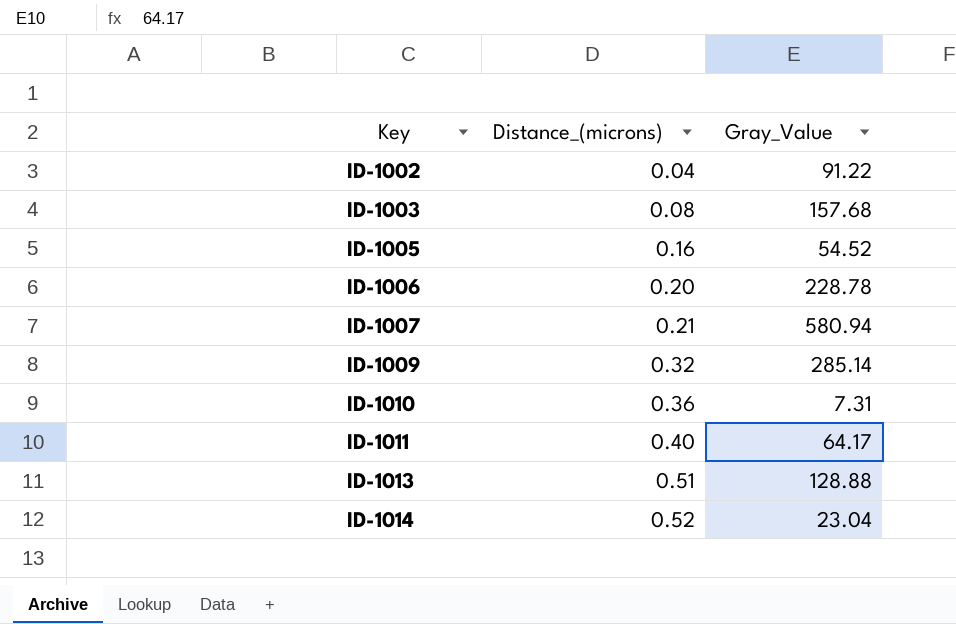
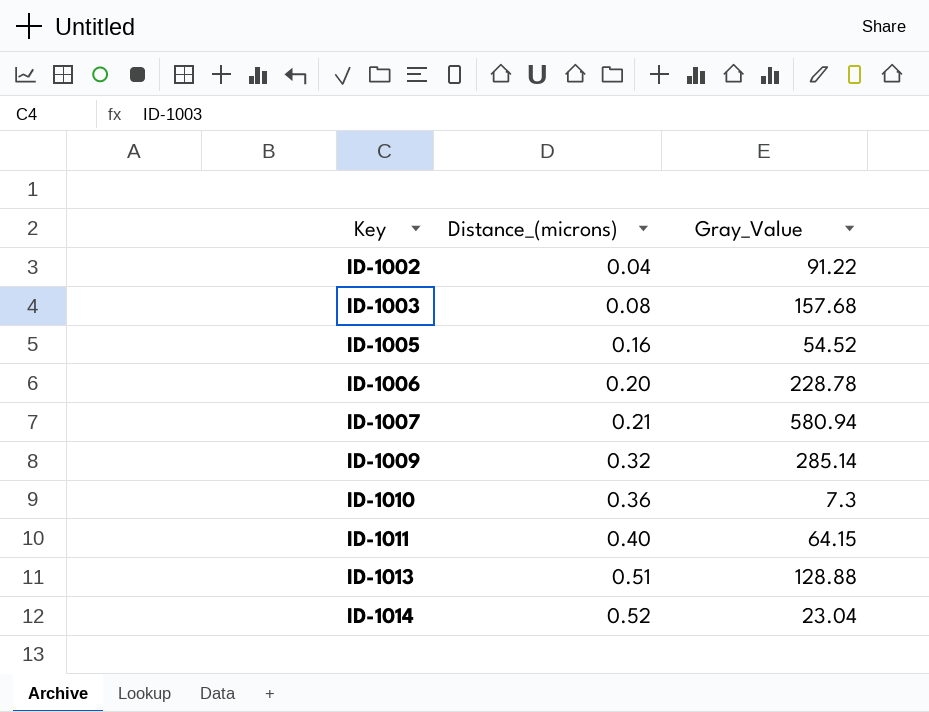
ID-1010 | Gray_Value: 7.31 -> 7.3
ID-1011 | Gray_Value: 64.17 -> 64.15

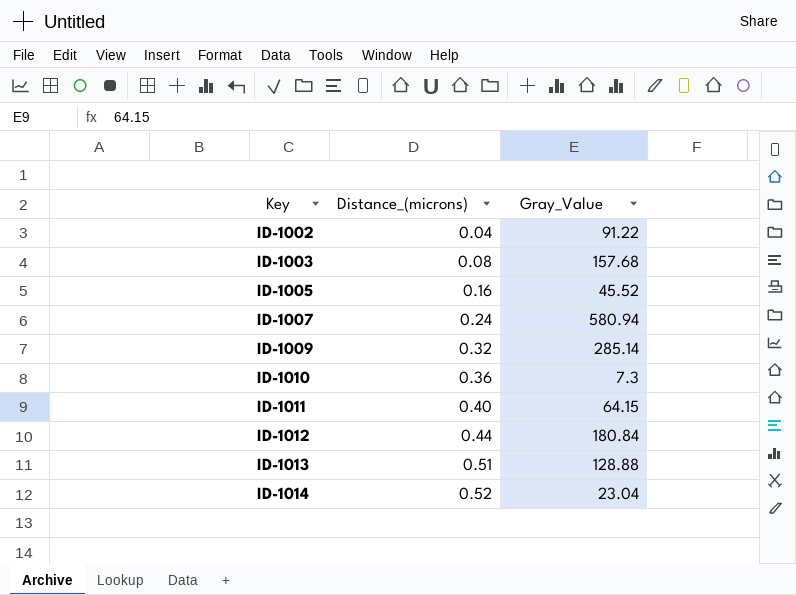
row ID-1006: 0.20 | 228.78 -> none
ID-1005 | Gray_Value: 54.52 -> 45.52
ID-1007 | Distance_(microns): 0.21 -> 0.24
row ID-1012: none -> 0.44 | 180.84

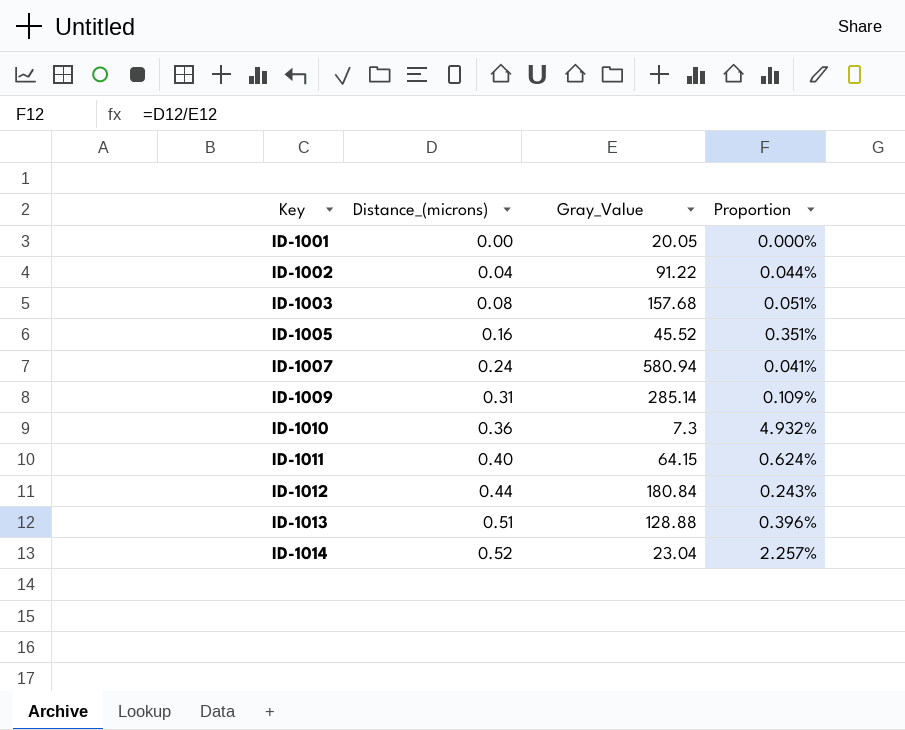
column Proportion | formula: none -> [Distance_(microns)] / [Gray_Value]
row ID-1001: none -> 0.00 | 20.05 | 0.000%
ID-1009 | Distance_(microns): 0.32 -> 0.31

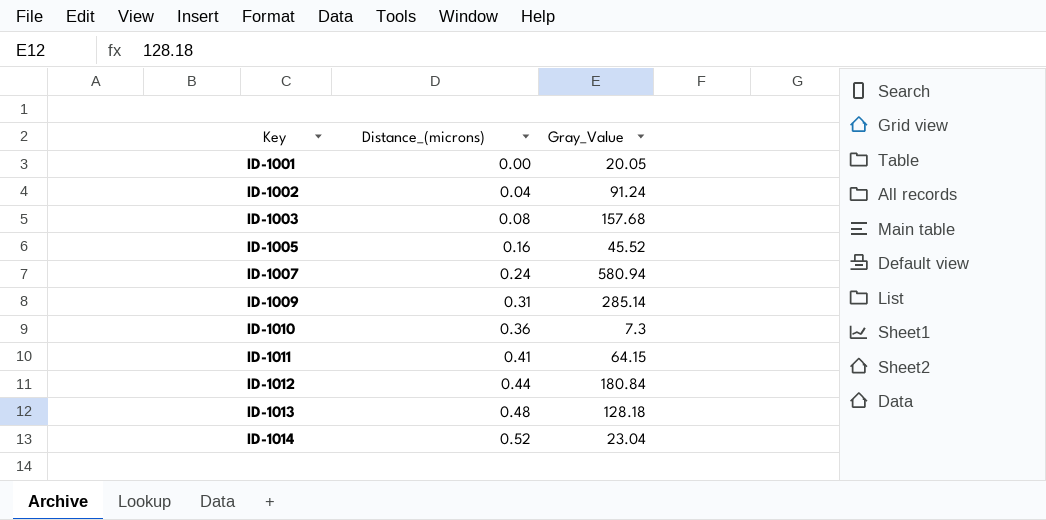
column Proportion | formula: [Distance_(microns)] / [Gray_Value] -> none
ID-1002 | Gray_Value: 91.22 -> 91.24
ID-1011 | Distance_(microns): 0.40 -> 0.41
ID-1013 | Distance_(microns): 0.51 -> 0.48
ID-1013 | Gray_Value: 128.88 -> 128.18

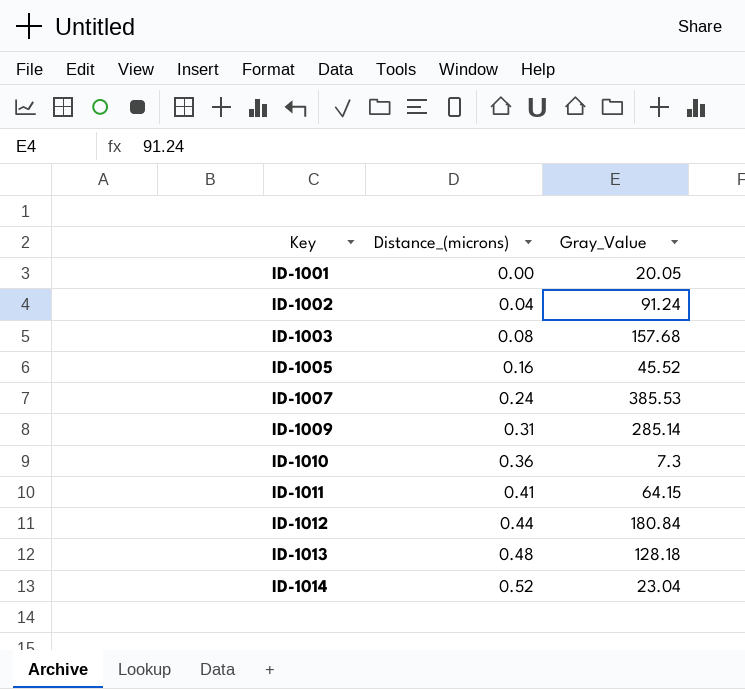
ID-1007 | Gray_Value: 580.94 -> 385.53

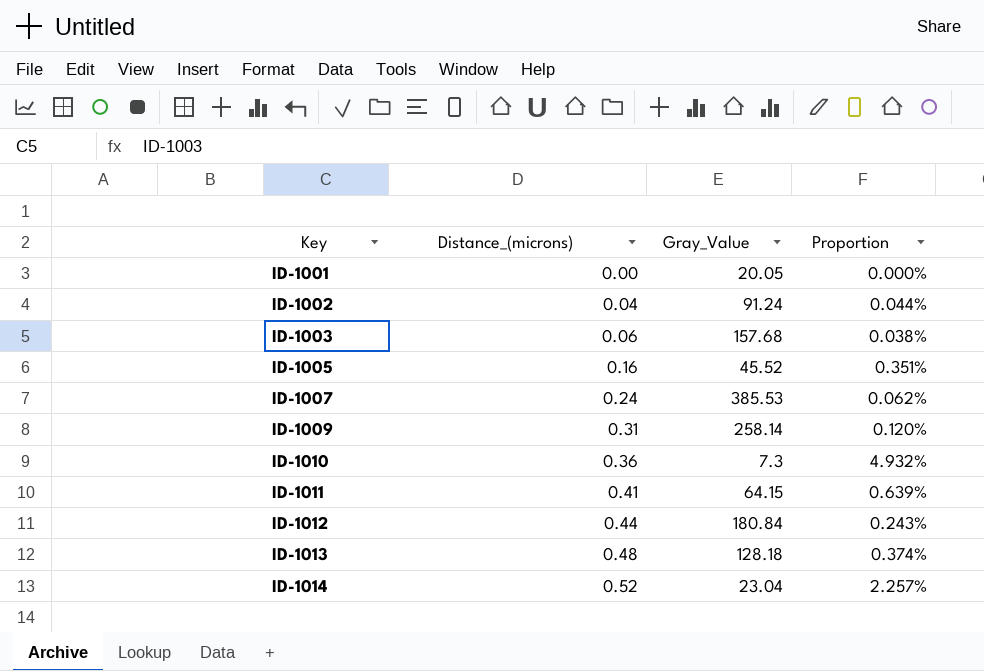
column Proportion | formula: none -> [Distance_(microns)] / [Gray_Value]
ID-1003 | Distance_(microns): 0.08 -> 0.06
ID-1009 | Gray_Value: 285.14 -> 258.14

